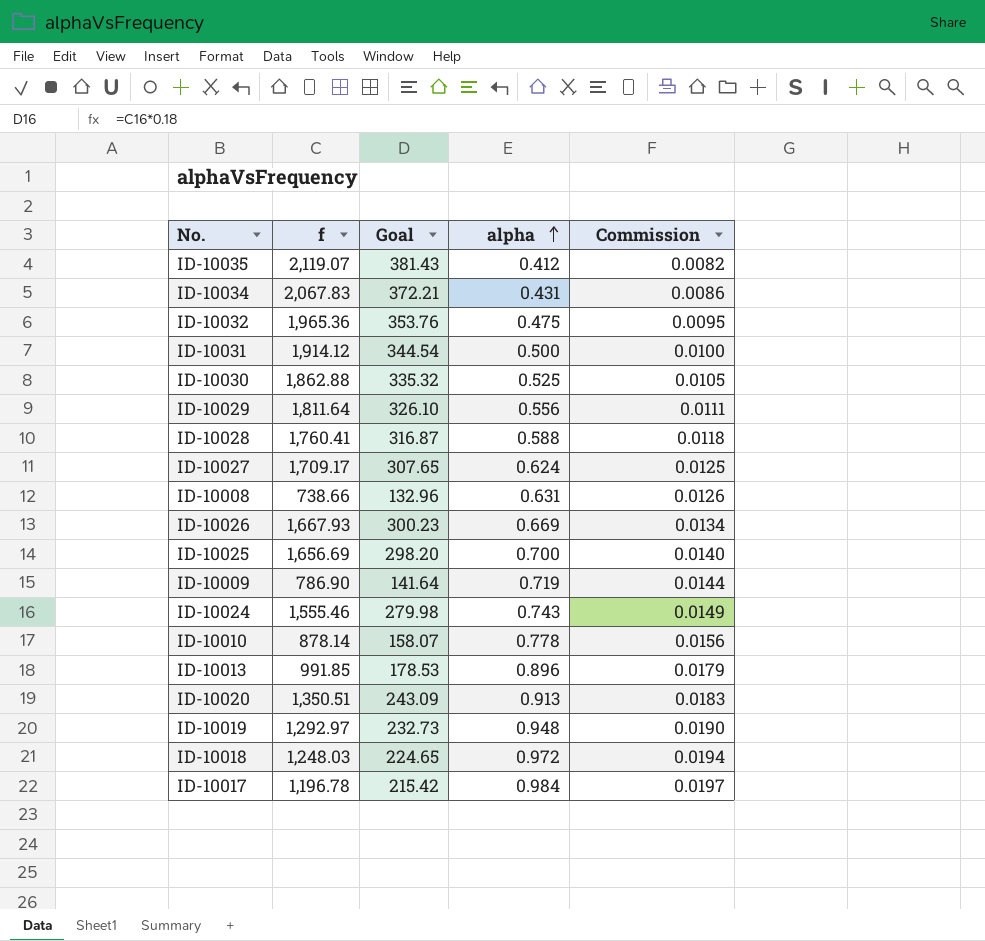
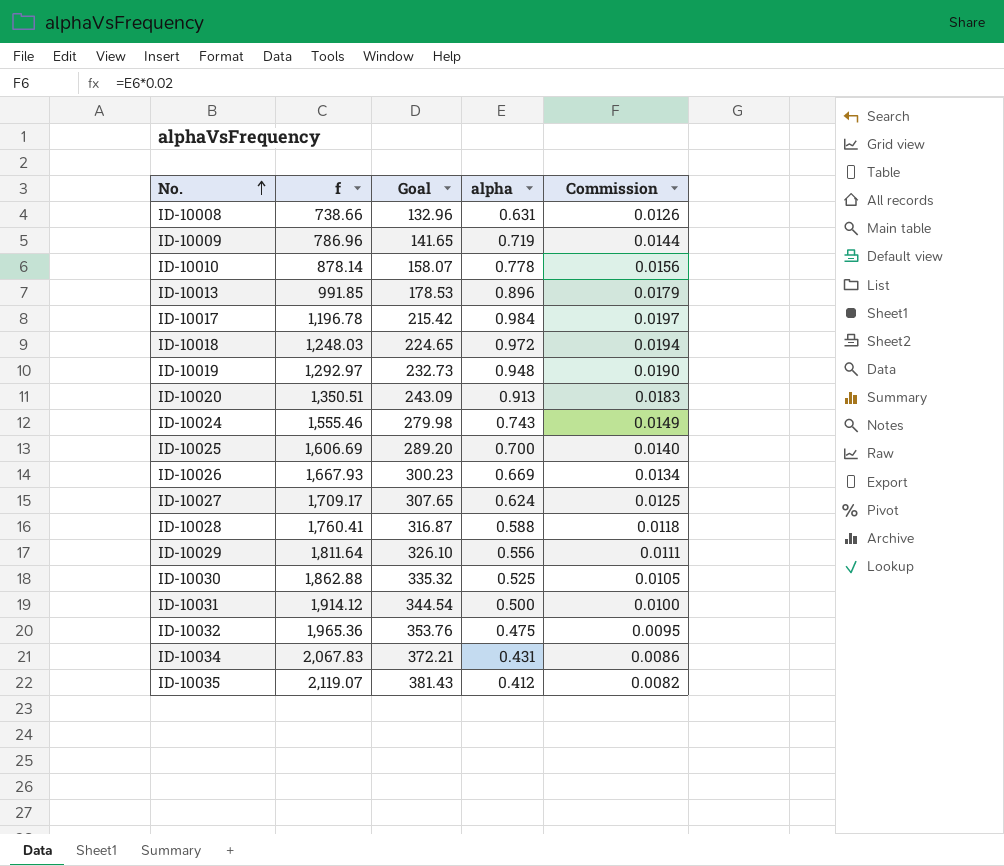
row order: alpha ascending -> No. ascending
ID-10009 | f: 786.90 -> 786.96
ID-10009 | Goal: 141.64 -> 141.65
ID-10025 | f: 1,656.69 -> 1,606.69
ID-10025 | Goal: 298.20 -> 289.20

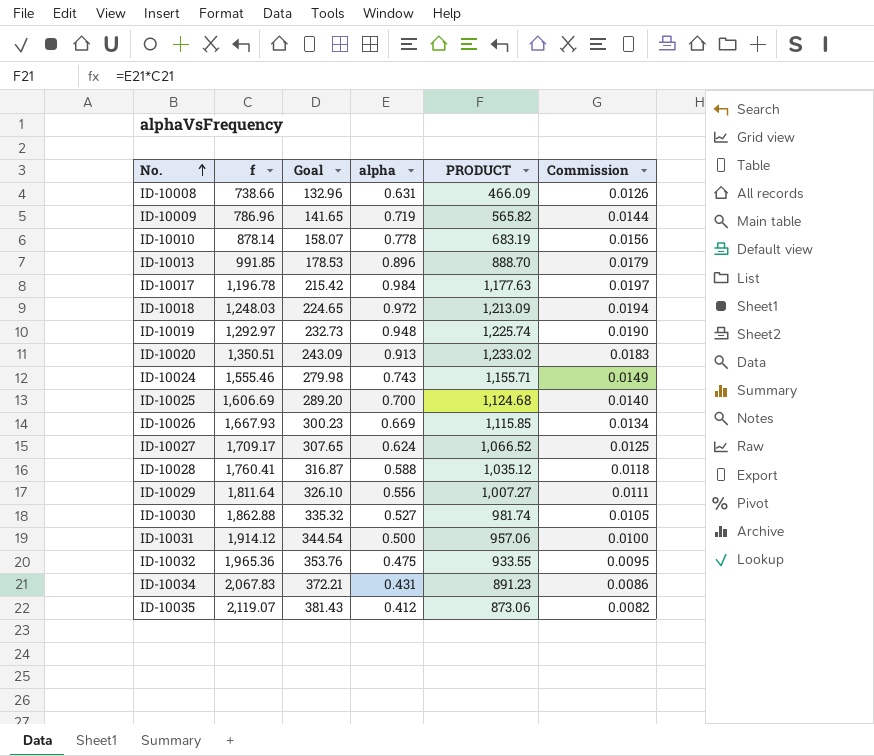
column PRODUCT | formula: none -> [f] * [alpha]
ID-10030 | alpha: 0.525 -> 0.527

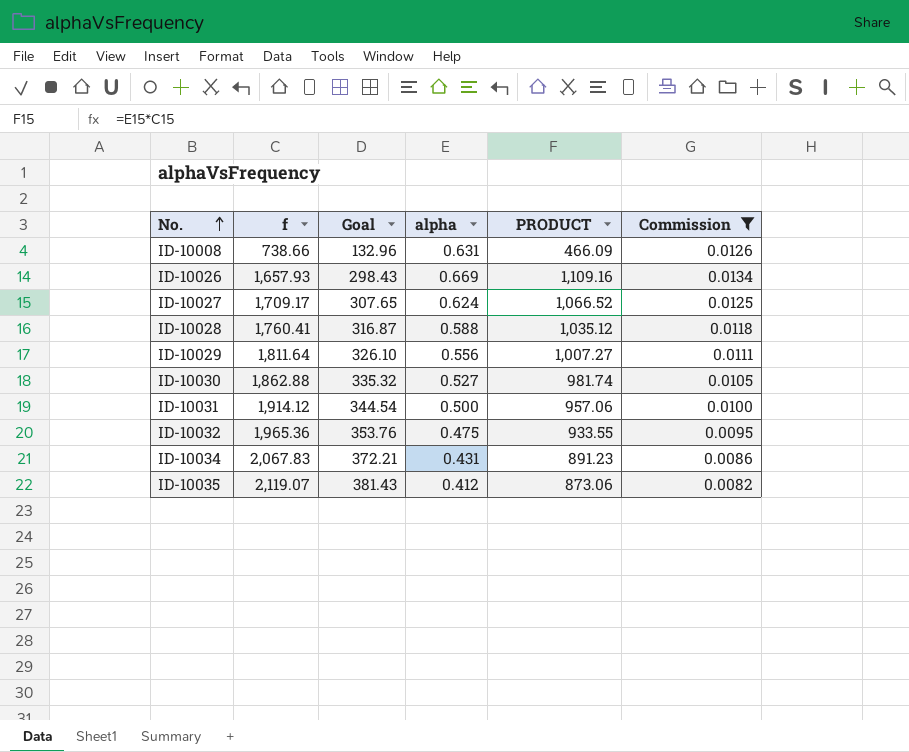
filter: none -> Commission <= 0.0134
ID-10026 | f: 1,667.93 -> 1,657.93
ID-10026 | Goal: 300.23 -> 298.43
ID-10026 | PRODUCT: 1,115.85 -> 1,109.16

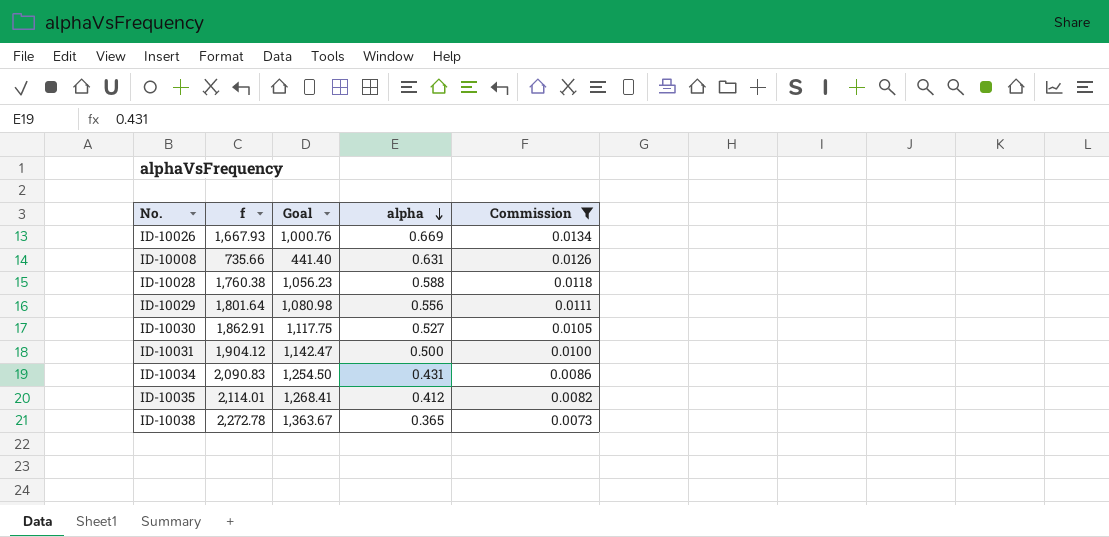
row order: No. ascending -> alpha descending
column PRODUCT | formula: [f] * [alpha] -> none
column Goal | formula: [f] * 0.18 -> [f] * 0.6
row ID-10027: 1,709.17 | 307.65 | 0.624 | 1,066.52 | 0.0125 -> none
row ID-10032: 1,965.36 | 353.76 | 0.475 | 933.55 | 0.0095 -> none
ID-10026 | f: 1,657.93 -> 1,667.93
ID-10008 | f: 738.66 -> 735.66
ID-10028 | f: 1,760.41 -> 1,760.38
ID-10029 | f: 1,811.64 -> 1,801.64
ID-10030 | f: 1,862.88 -> 1,862.91
ID-10031 | f: 1,914.12 -> 1,904.12
ID-10034 | f: 2,067.83 -> 2,090.83
ID-10035 | f: 2,119.07 -> 2,114.01
row ID-10038: none -> 2,272.78 | 1,363.67 | 0.365 | 0.0073

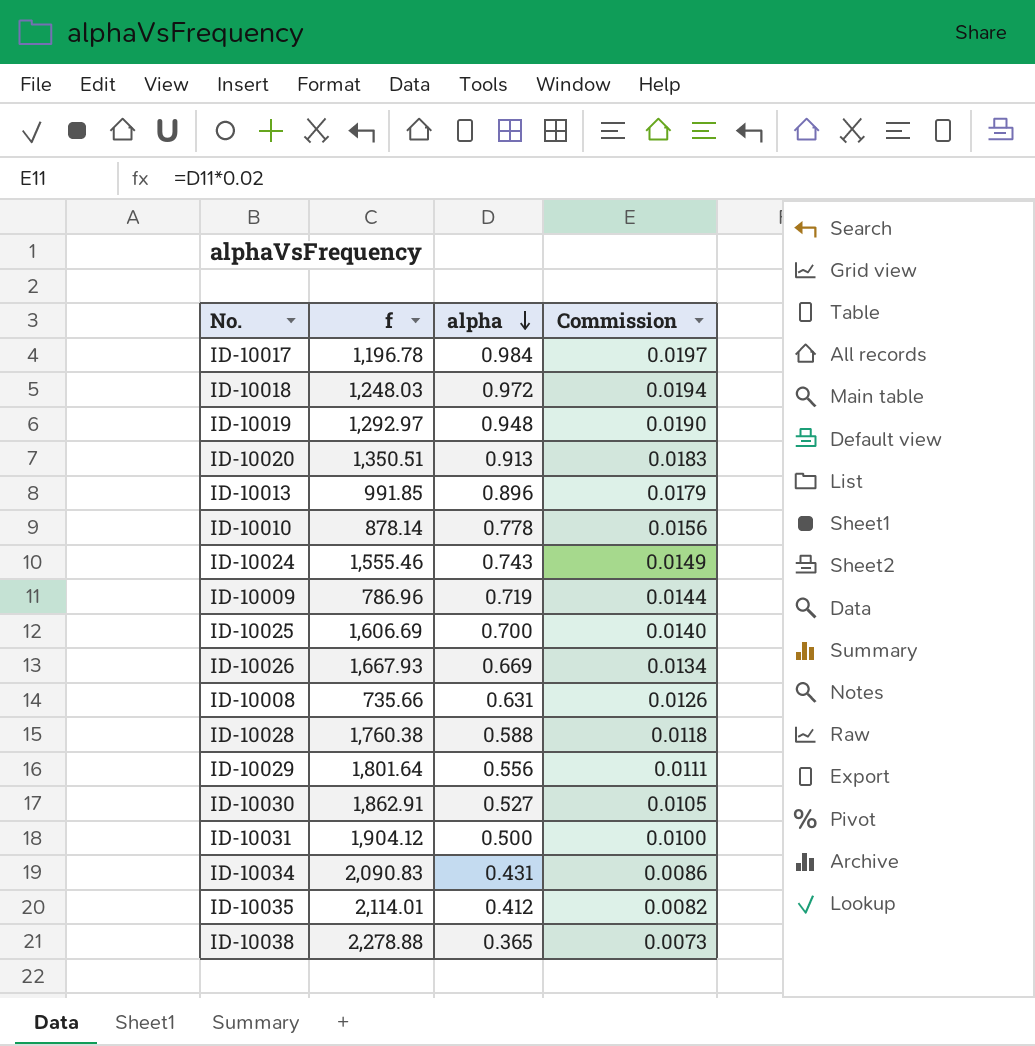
filter: Commission <= 0.0134 -> none
column Goal | formula: [f] * 0.6 -> none
ID-10038 | f: 2,272.78 -> 2,278.88

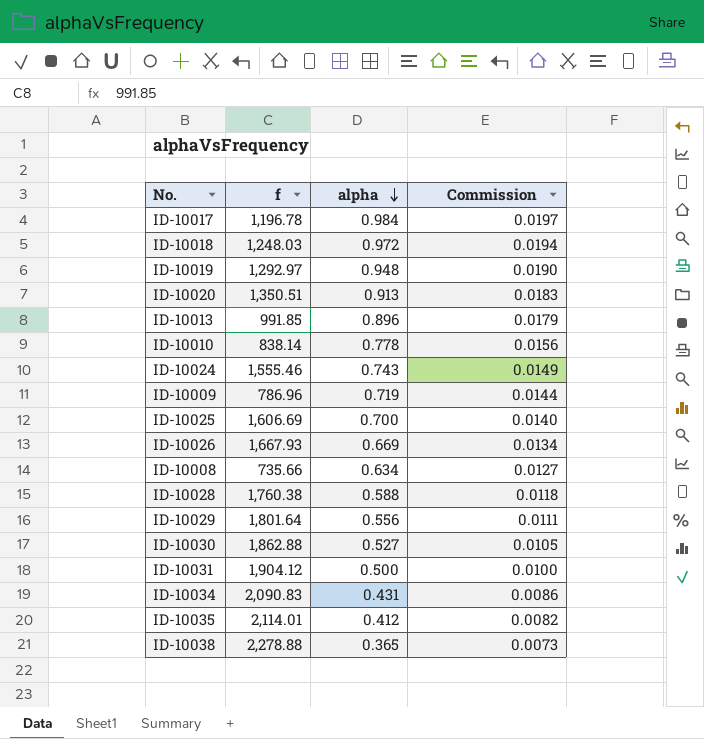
ID-10010 | f: 878.14 -> 838.14
ID-10008 | alpha: 0.631 -> 0.634
ID-10008 | Commission: 0.0126 -> 0.0127
ID-10030 | f: 1,862.91 -> 1,862.88

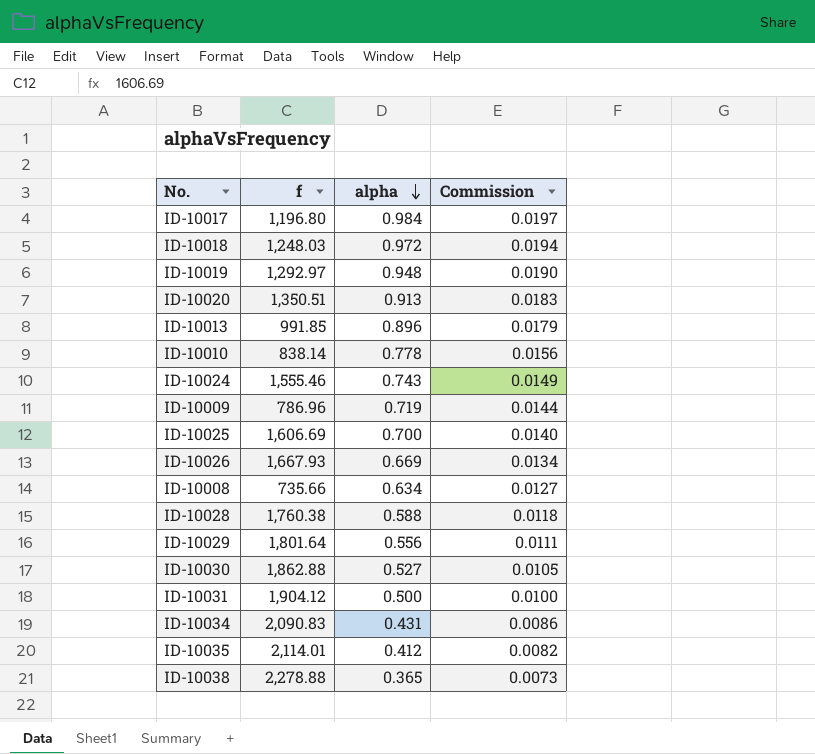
ID-10017 | f: 1,196.78 -> 1,196.80

